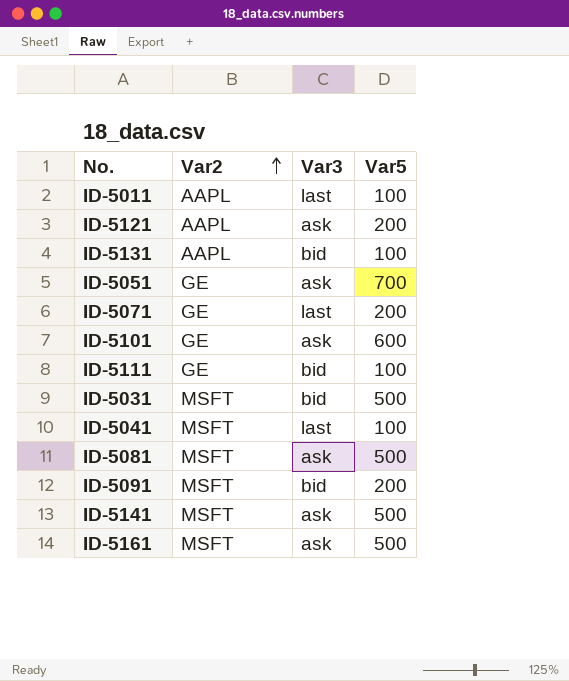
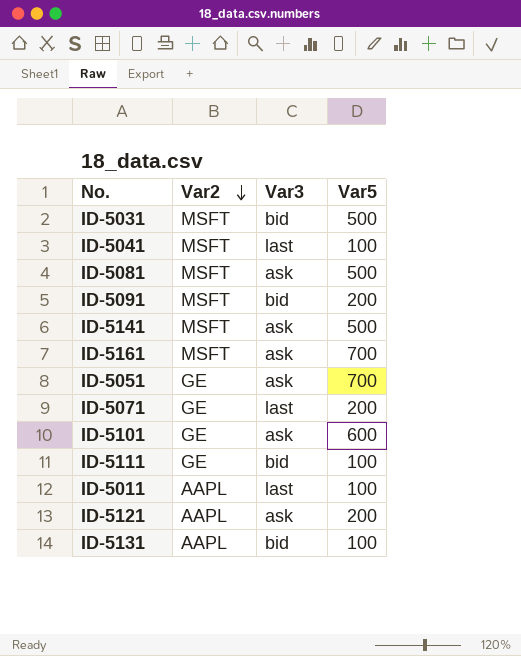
row order: Var2 ascending -> Var2 descending
ID-5161 | Var5: 500 -> 700

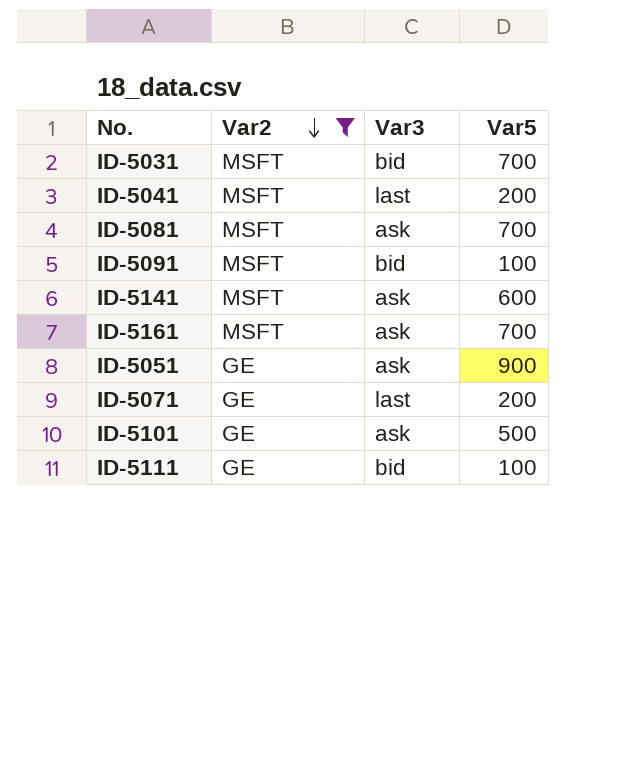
filter: none -> Var2 != AAPL
ID-5031 | Var5: 500 -> 700
ID-5041 | Var5: 100 -> 200
ID-5081 | Var5: 500 -> 700
ID-5091 | Var5: 200 -> 100
ID-5141 | Var5: 500 -> 600
ID-5051 | Var5: 700 -> 900
ID-5101 | Var5: 600 -> 500

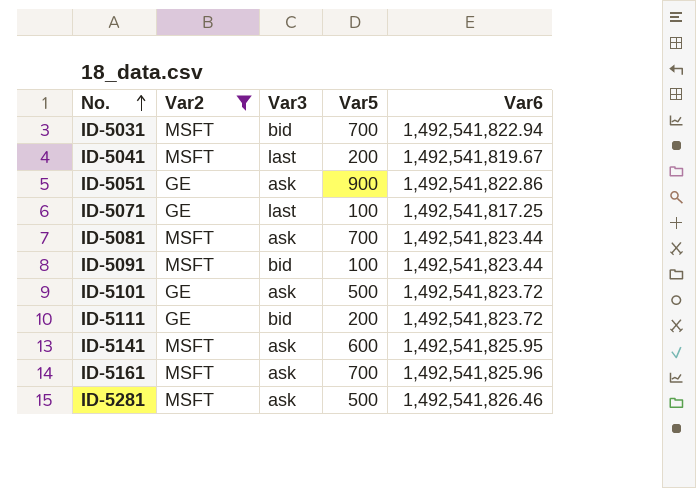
row order: Var2 descending -> No. ascending
column Var6 | position: none -> 5
ID-5071 | Var5: 200 -> 100
ID-5111 | Var5: 100 -> 200
row ID-5281: none -> MSFT | ask | 500 | 1,492,541,826.46

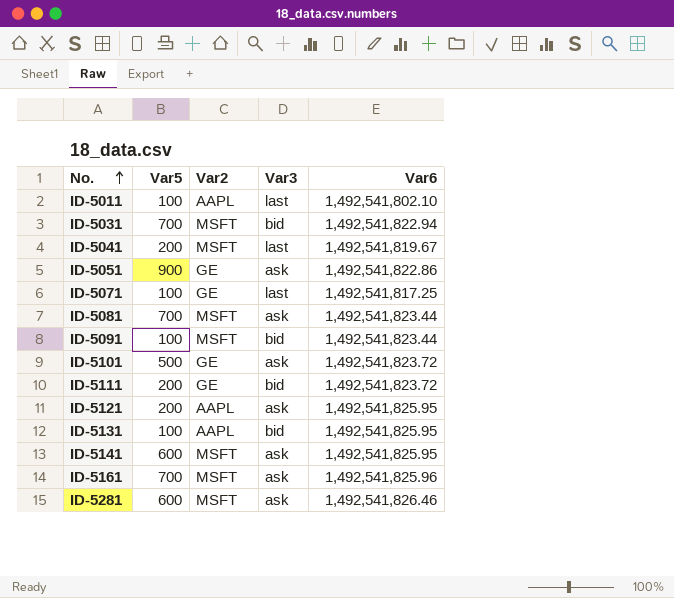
filter: Var2 != AAPL -> none
column Var5 | position: 4 -> 2
ID-5281 | Var5: 500 -> 600

